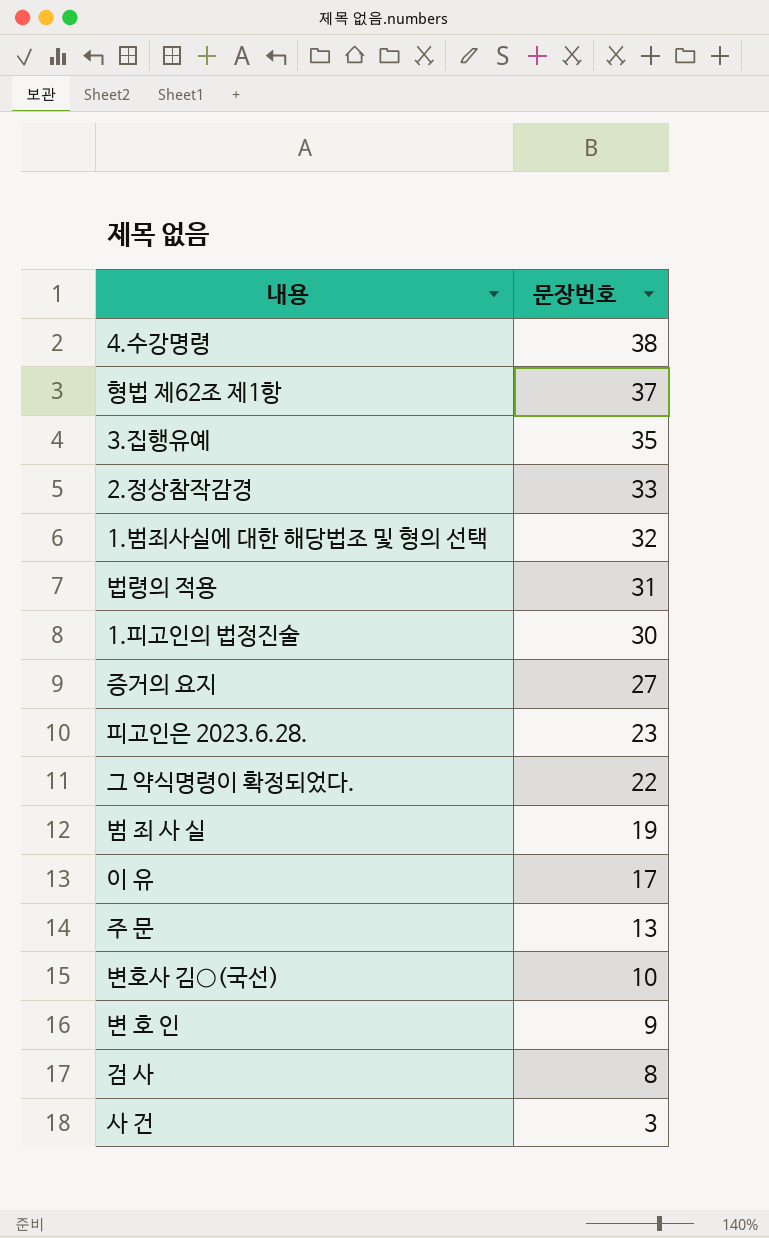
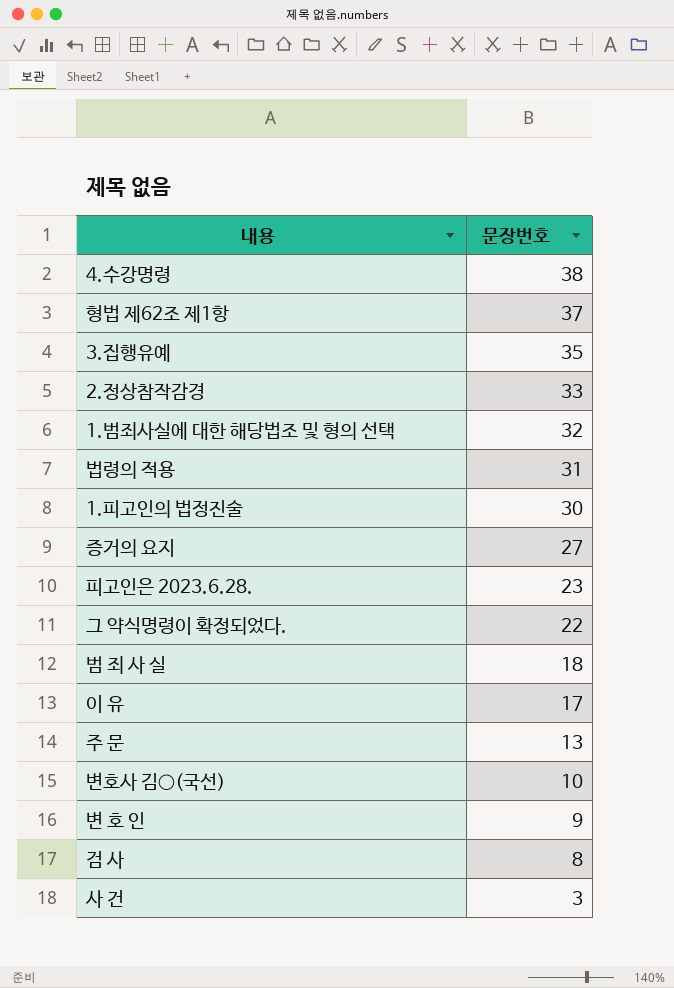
범 죄 사 실 | 문장번호: 19 -> 18

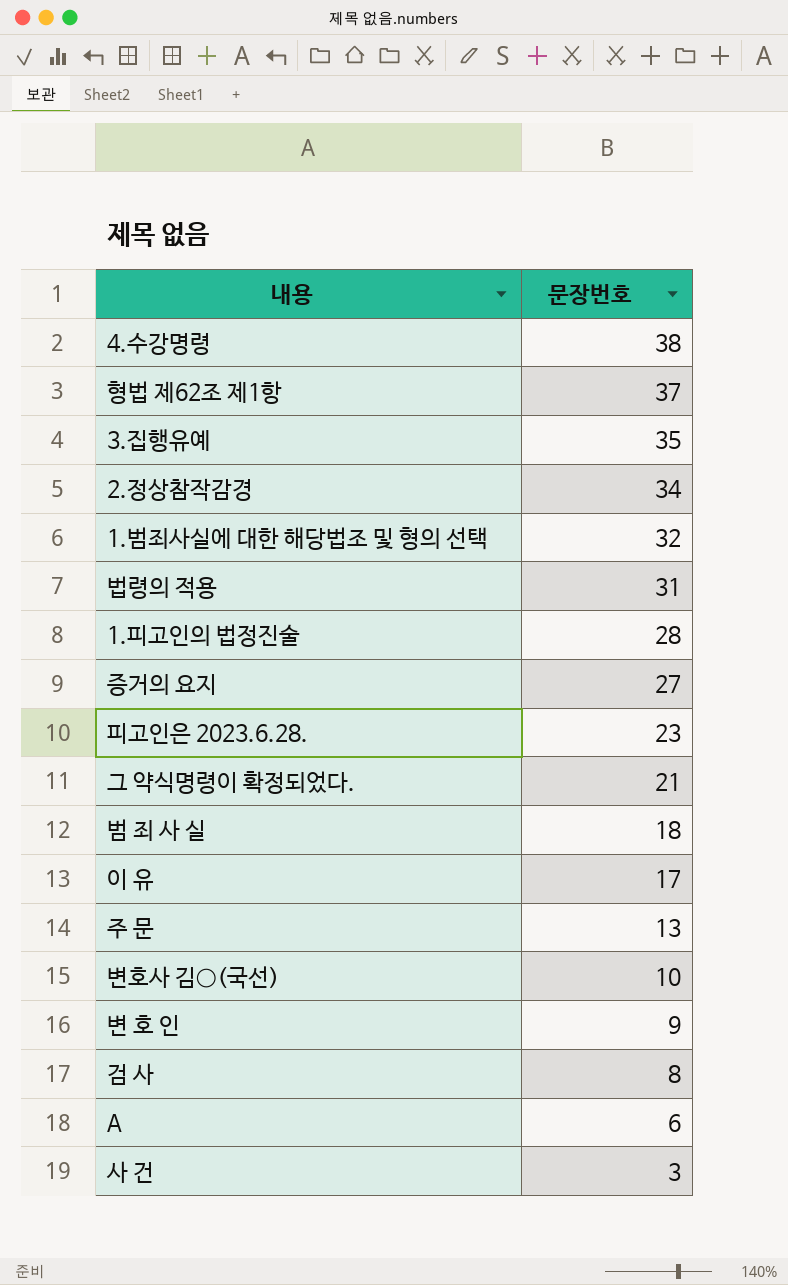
2.정상참작감경 | 문장번호: 33 -> 34
1.피고인의 법정진술 | 문장번호: 30 -> 28
그 약식명령이 확정되었다. | 문장번호: 22 -> 21
row A: none -> 6

